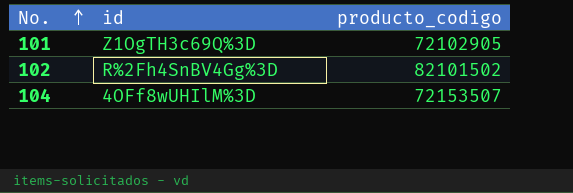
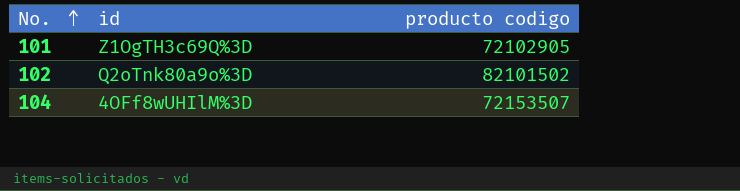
column name: producto_codigo -> producto codigo
102 | id: R%2Fh4SnBV4Gg%3D -> Q2oTnk80a9o%3D

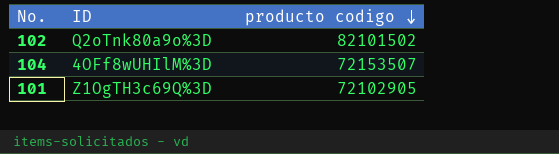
row order: No. ascending -> producto codigo descending
column name: id -> ID

